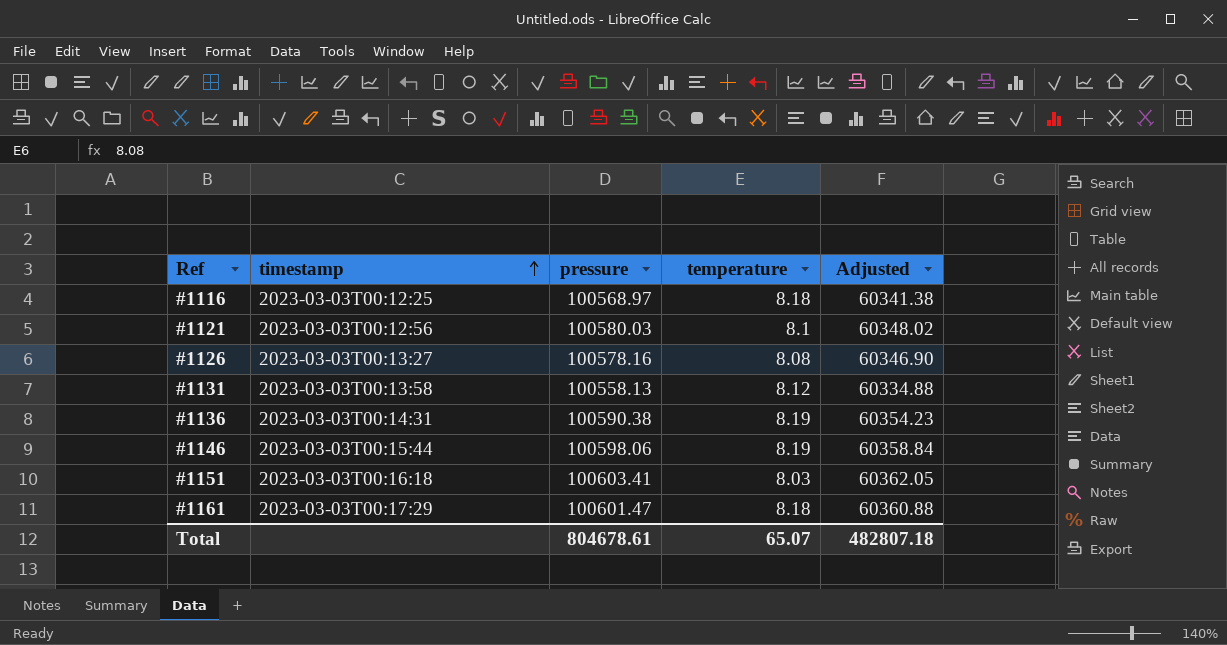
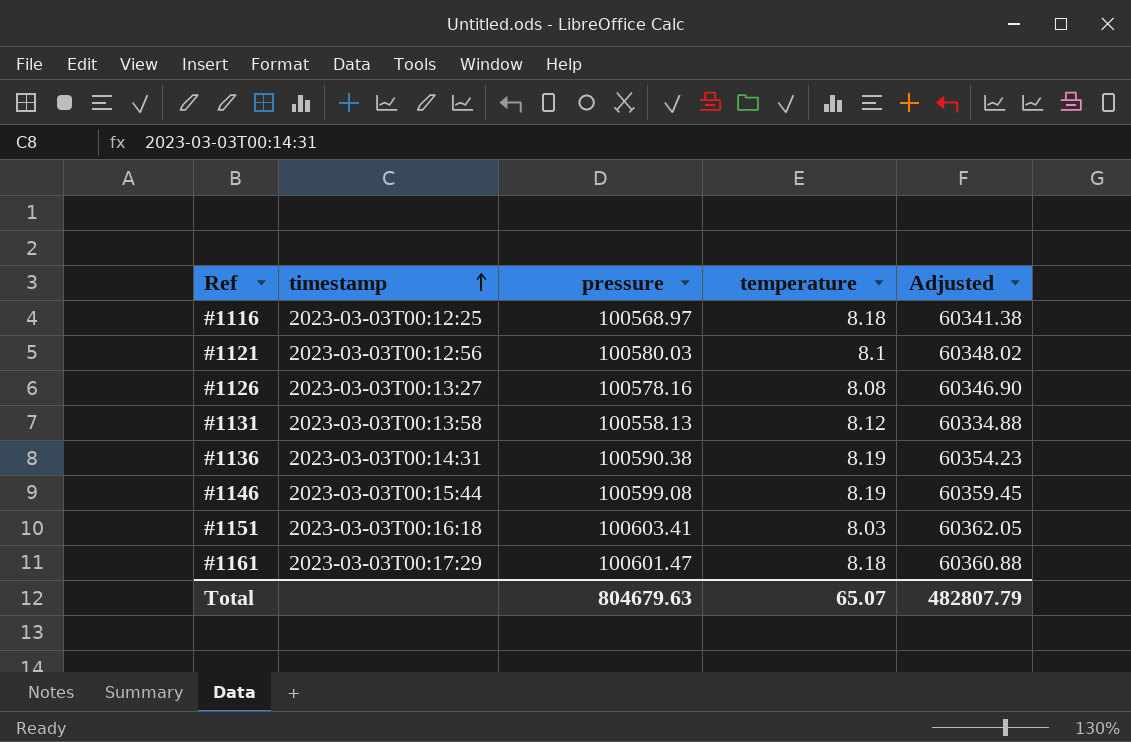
#1146 | pressure: 100598.06 -> 100599.08
#1146 | Adjusted: 60358.84 -> 60359.45
Total | pressure: 804678.61 -> 804679.63
Total | Adjusted: 482807.18 -> 482807.79

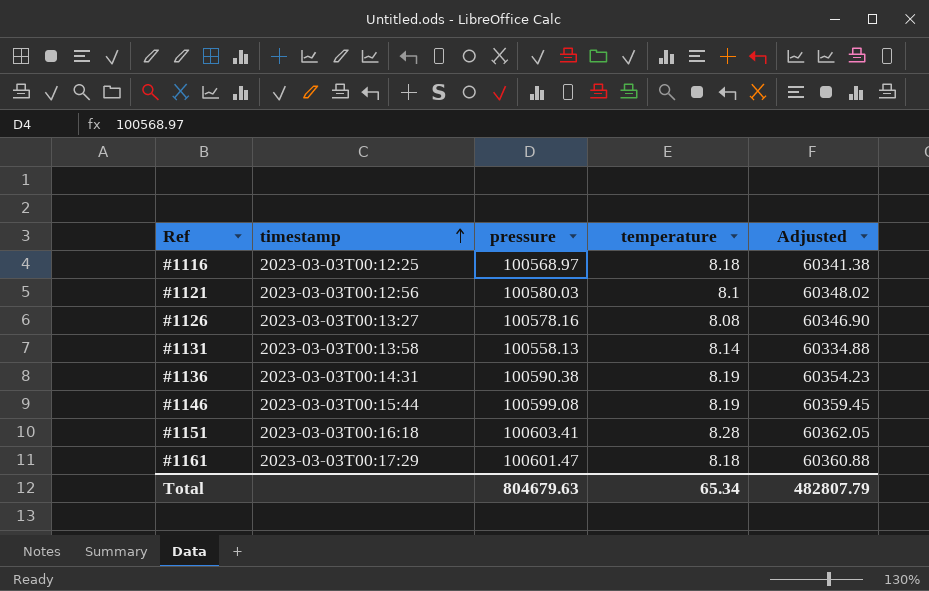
#1131 | temperature: 8.12 -> 8.14
#1151 | temperature: 8.03 -> 8.28
Total | temperature: 65.07 -> 65.34

